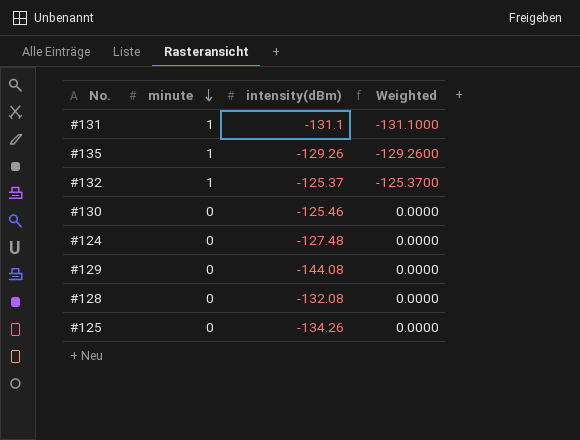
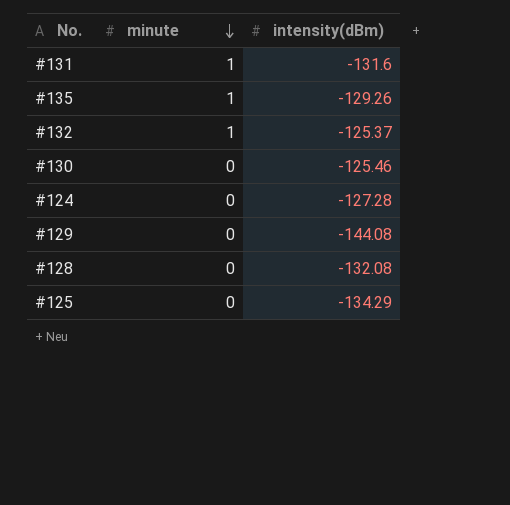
column Weighted | formula: [minute] * [intensity(dBm)] -> none
#131 | intensity(dBm): -131.1 -> -131.6
#124 | intensity(dBm): -127.48 -> -127.28
#125 | intensity(dBm): -134.26 -> -134.29

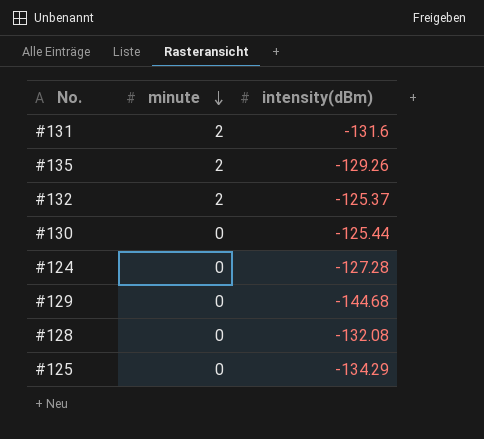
#131 | minute: 1 -> 2
#135 | minute: 1 -> 2
#132 | minute: 1 -> 2
#130 | intensity(dBm): -125.46 -> -125.44
#129 | intensity(dBm): -144.08 -> -144.68

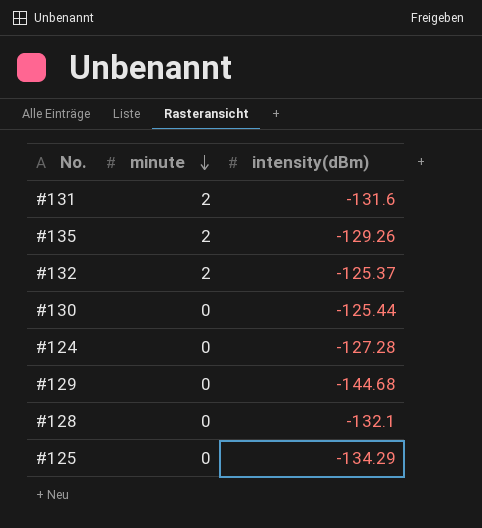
#128 | intensity(dBm): -132.08 -> -132.1

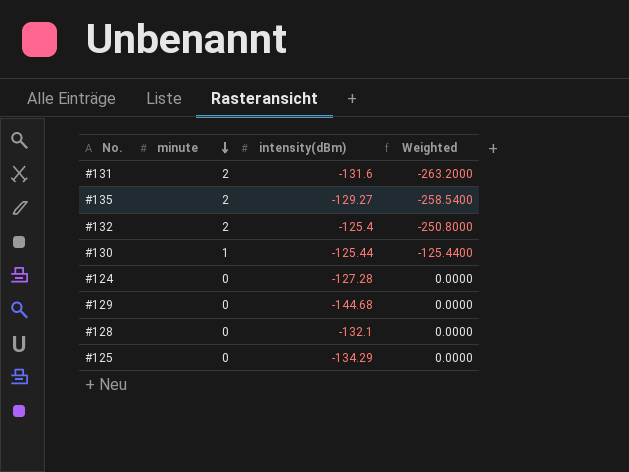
column Weighted | formula: none -> [minute] * [intensity(dBm)]
#135 | intensity(dBm): -129.26 -> -129.27
#132 | intensity(dBm): -125.37 -> -125.4
#130 | minute: 0 -> 1

